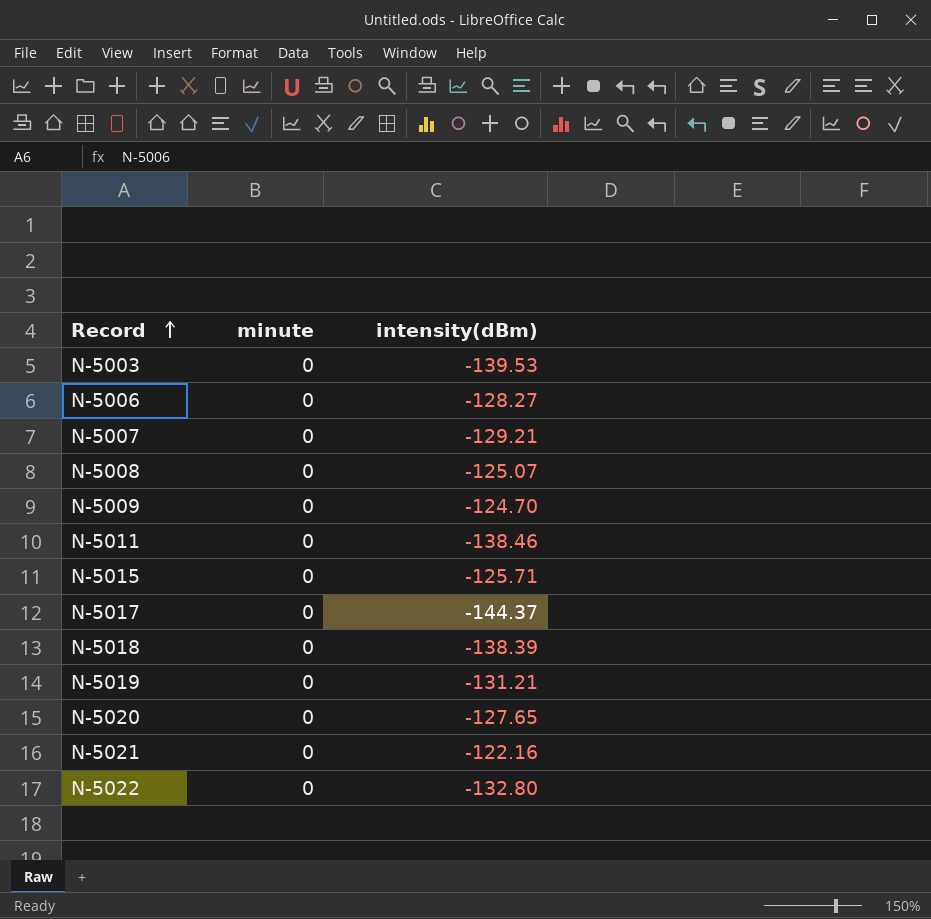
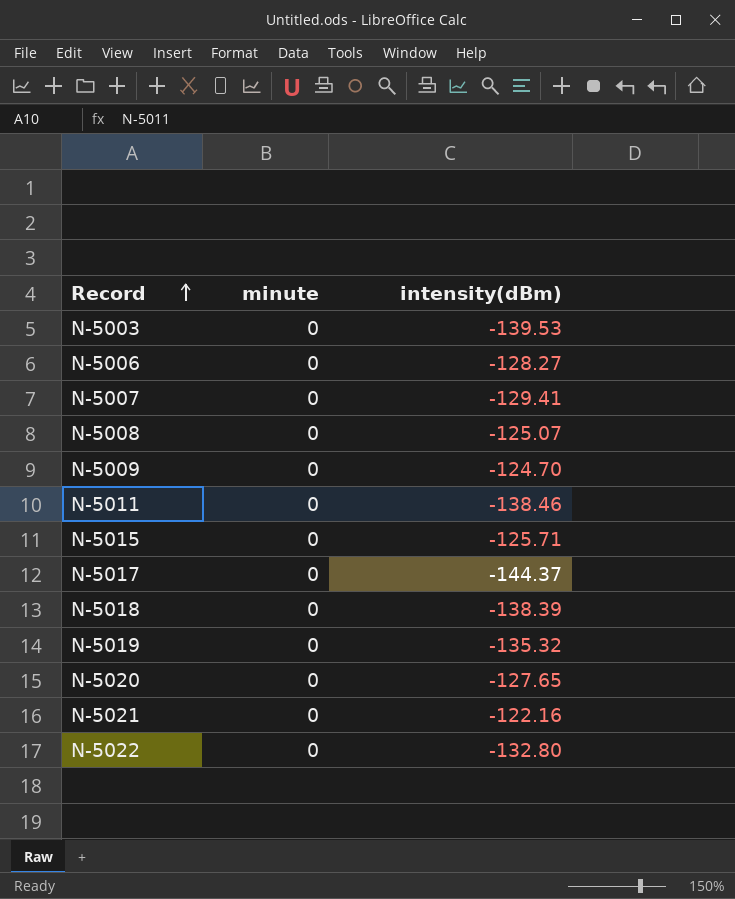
N-5007 | intensity(dBm): -129.21 -> -129.41
N-5019 | intensity(dBm): -131.21 -> -135.32

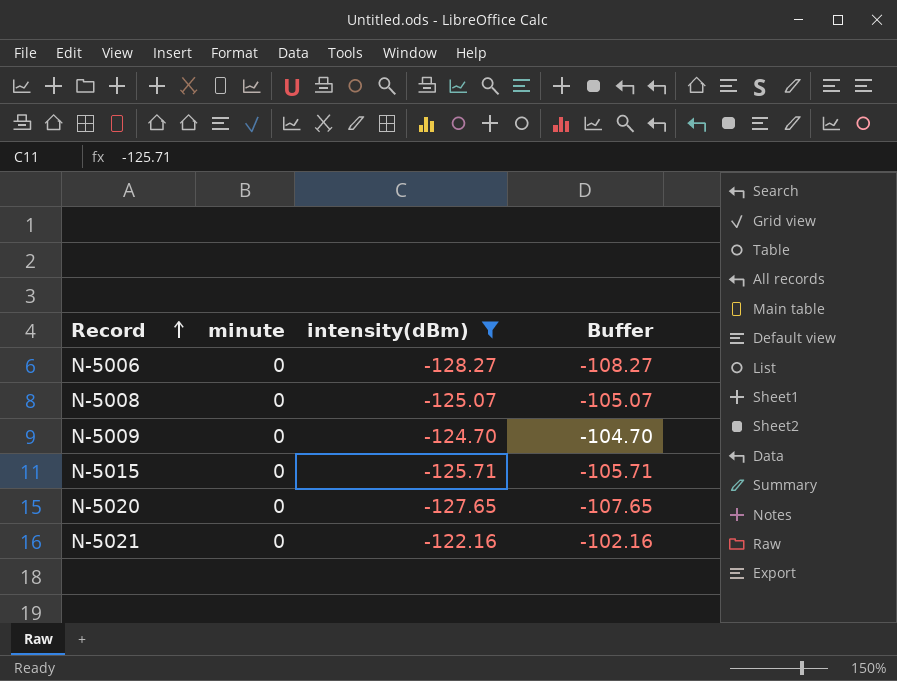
filter: none -> intensity(dBm) >= -128.27
column Buffer | formula: none -> [intensity(dBm)] + 20

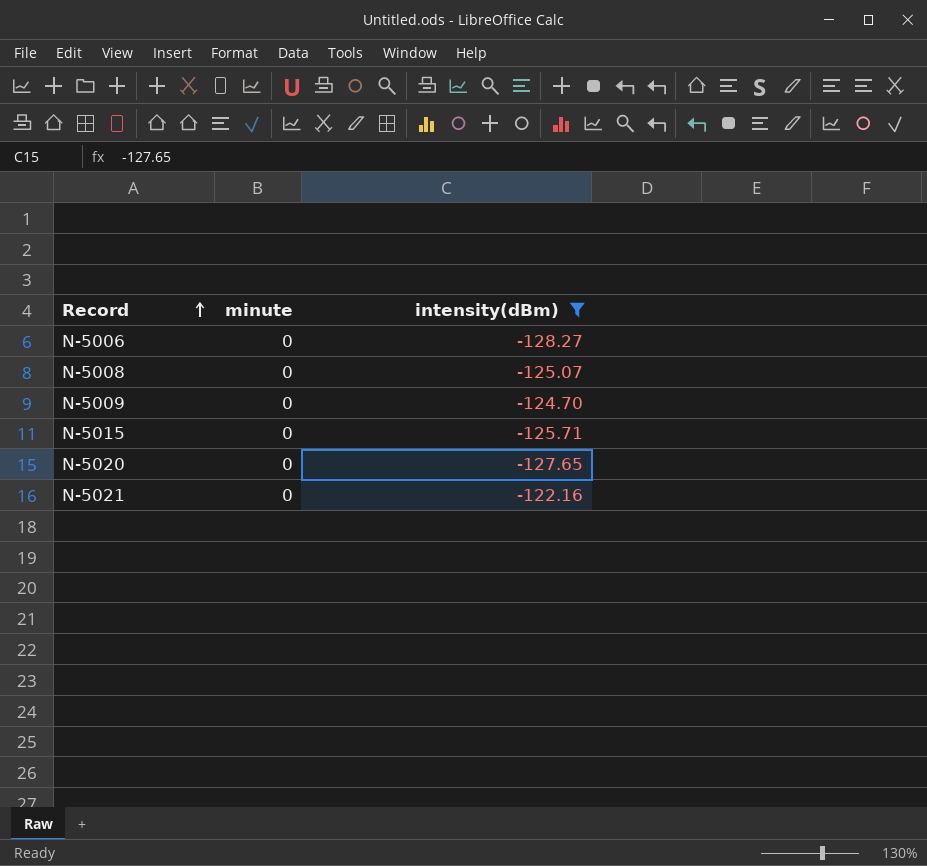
column Buffer | formula: [intensity(dBm)] + 20 -> none

